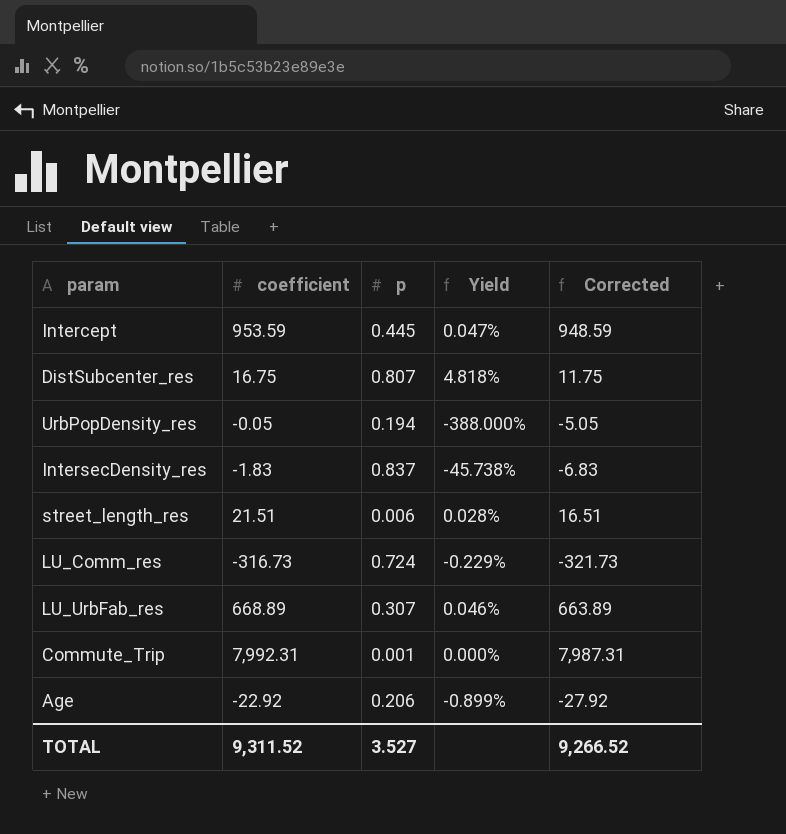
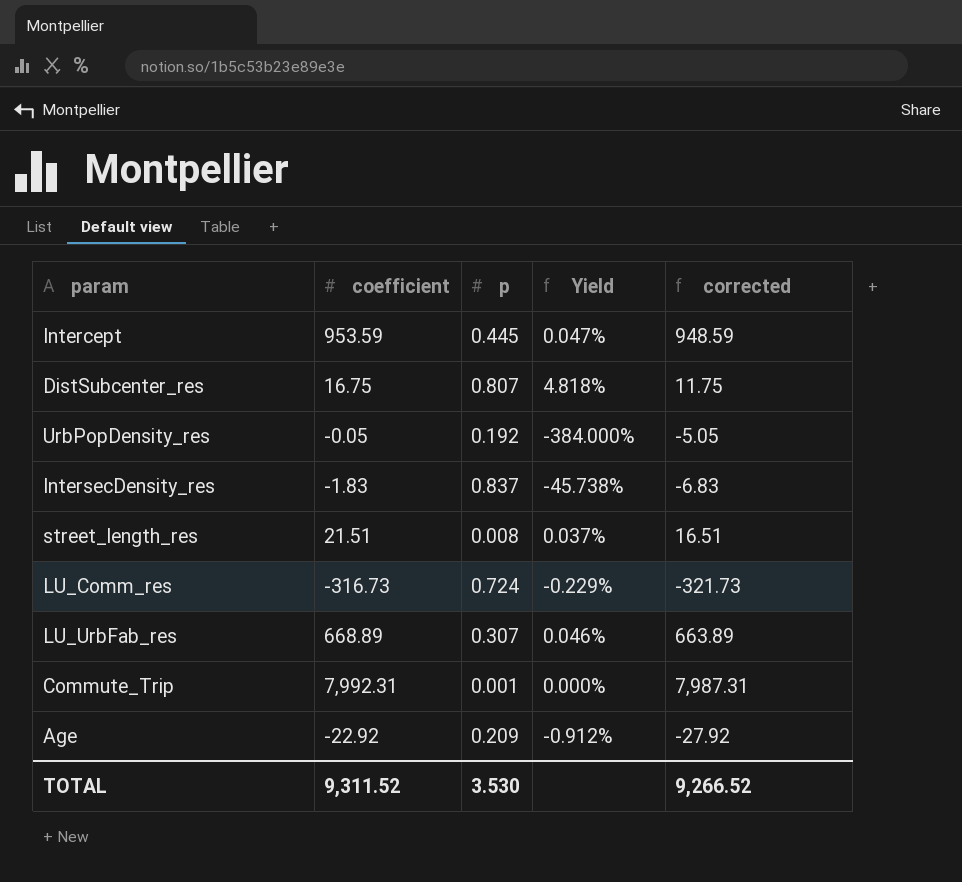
column name: Corrected -> corrected
UrbPopDensity_res | p: 0.194 -> 0.192
UrbPopDensity_res | Yield: -388.000% -> -384.000%
street_length_res | p: 0.006 -> 0.008
street_length_res | Yield: 0.028% -> 0.037%
Age | p: 0.206 -> 0.209
Age | Yield: -0.899% -> -0.912%
TOTAL | p: 3.527 -> 3.530

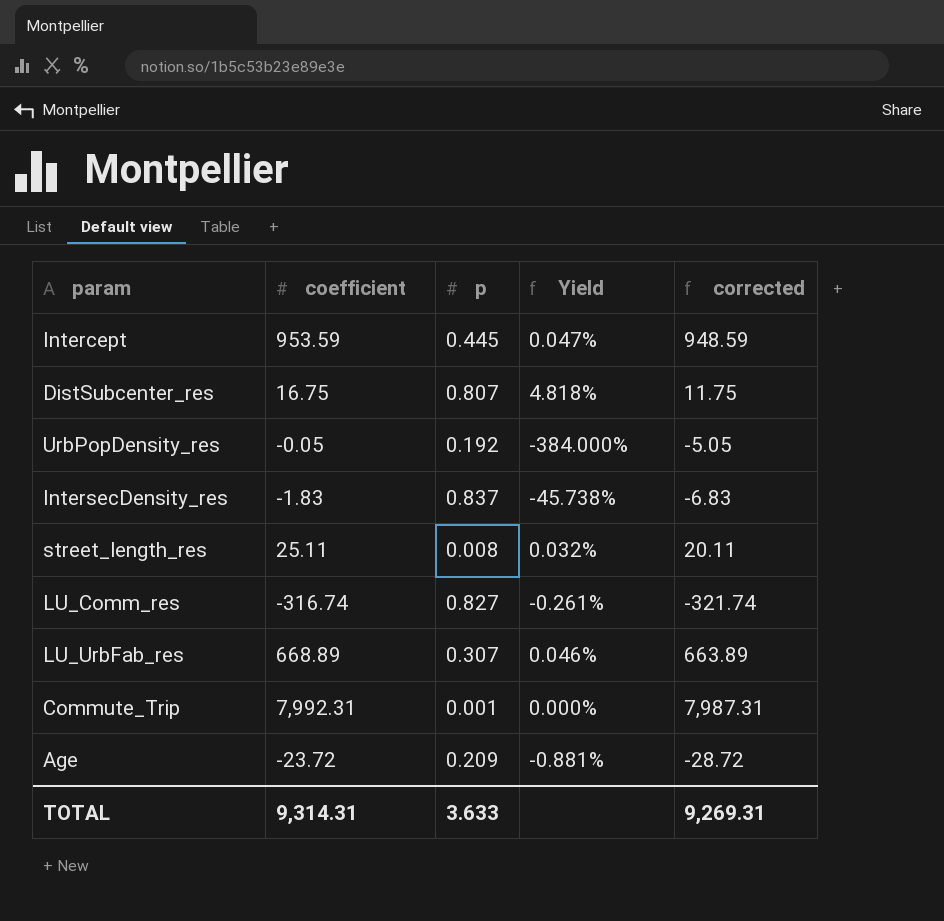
street_length_res | coefficient: 21.51 -> 25.11
street_length_res | Yield: 0.037% -> 0.032%
street_length_res | corrected: 16.51 -> 20.11
LU_Comm_res | coefficient: -316.73 -> -316.74
LU_Comm_res | p: 0.724 -> 0.827
LU_Comm_res | Yield: -0.229% -> -0.261%
LU_Comm_res | corrected: -321.73 -> -321.74
Age | coefficient: -22.92 -> -23.72
Age | Yield: -0.912% -> -0.881%
Age | corrected: -27.92 -> -28.72
TOTAL | coefficient: 9,311.52 -> 9,314.31
TOTAL | p: 3.530 -> 3.633
TOTAL | corrected: 9,266.52 -> 9,269.31

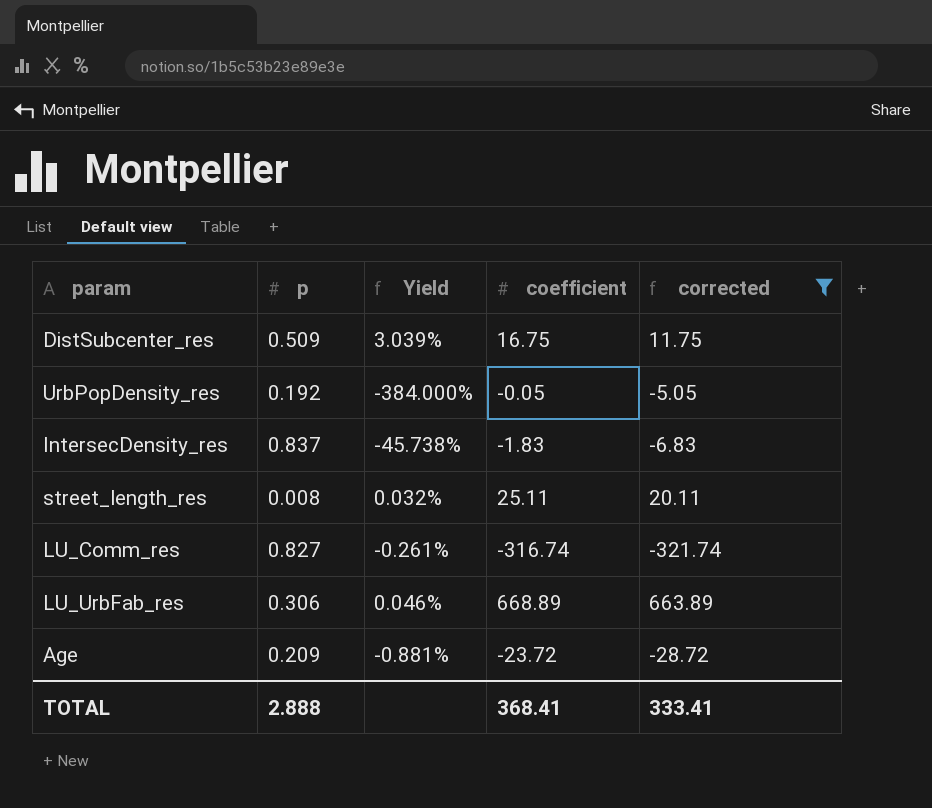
filter: none -> corrected <= 663.89
column coefficient | position: 2 -> 4
DistSubcenter_res | p: 0.807 -> 0.509
DistSubcenter_res | Yield: 4.818% -> 3.039%
LU_UrbFab_res | p: 0.307 -> 0.306
TOTAL | p: 3.633 -> 2.888
TOTAL | coefficient: 9,314.31 -> 368.41
TOTAL | corrected: 9,269.31 -> 333.41

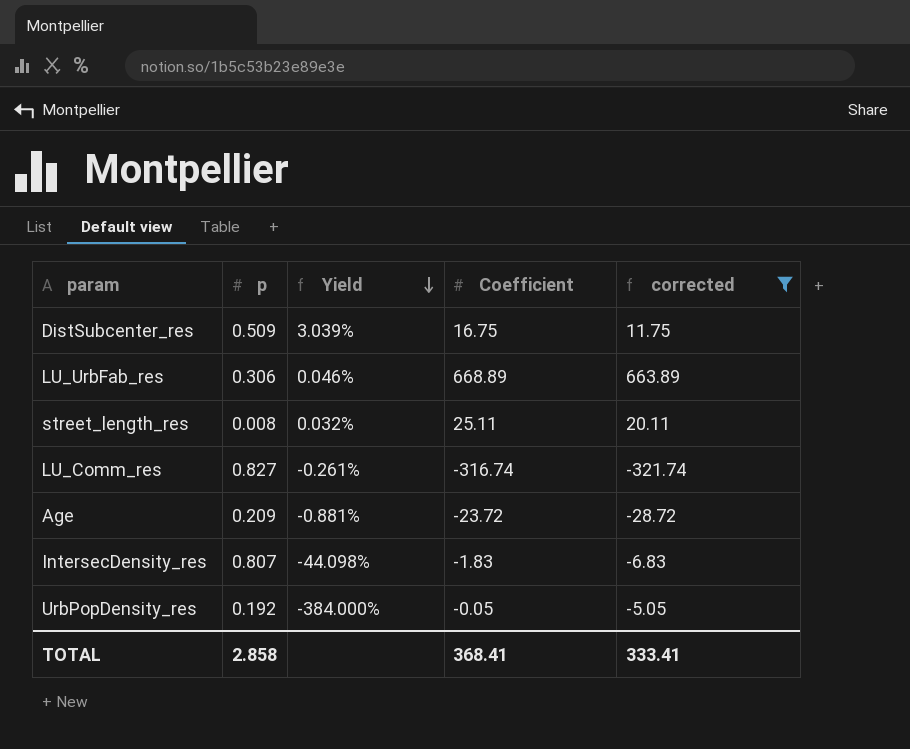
row order: none -> Yield descending
column name: coefficient -> Coefficient
IntersecDensity_res | p: 0.837 -> 0.807
IntersecDensity_res | Yield: -45.738% -> -44.098%
TOTAL | p: 2.888 -> 2.858

